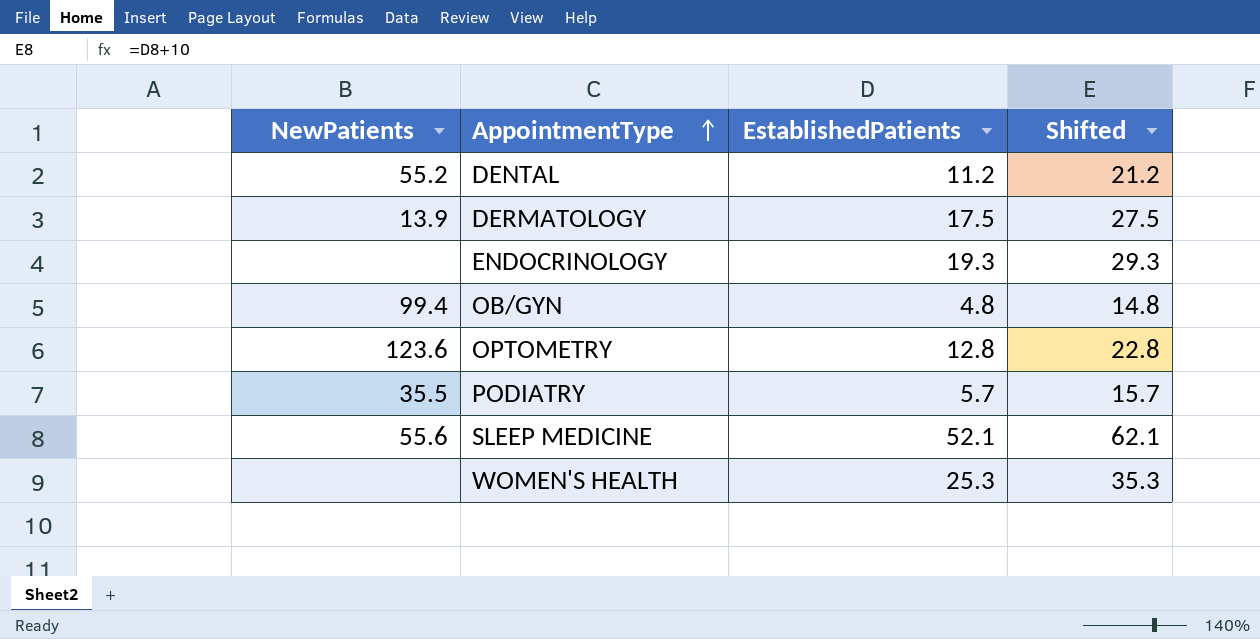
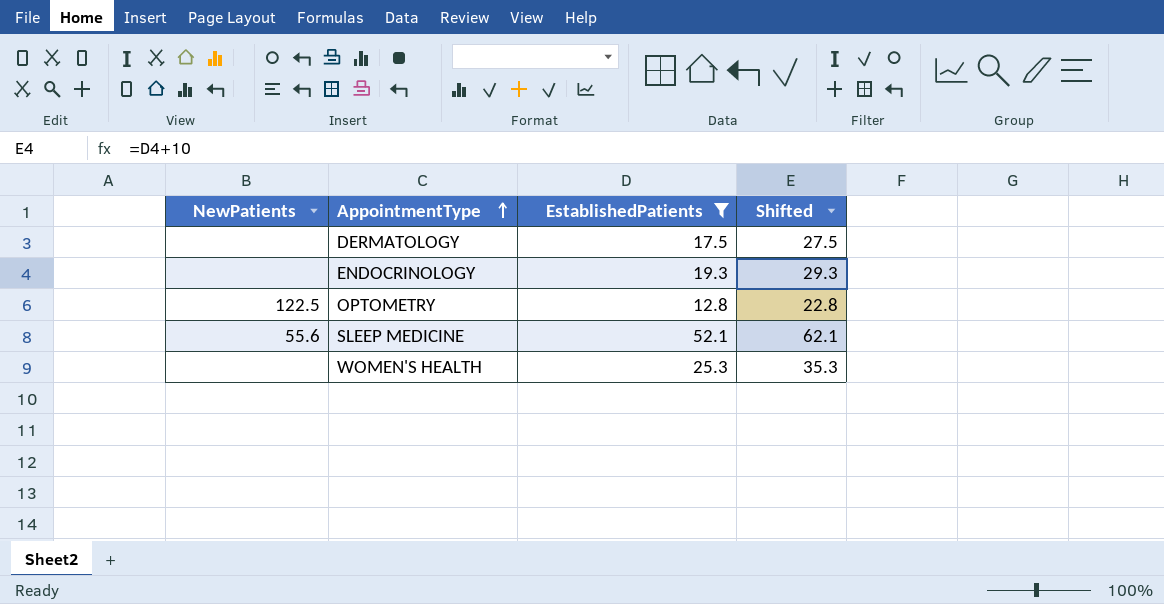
filter: none -> EstablishedPatients >= 12.8
DERMATOLOGY | NewPatients: 13.9 -> none
OPTOMETRY | NewPatients: 123.6 -> 122.5

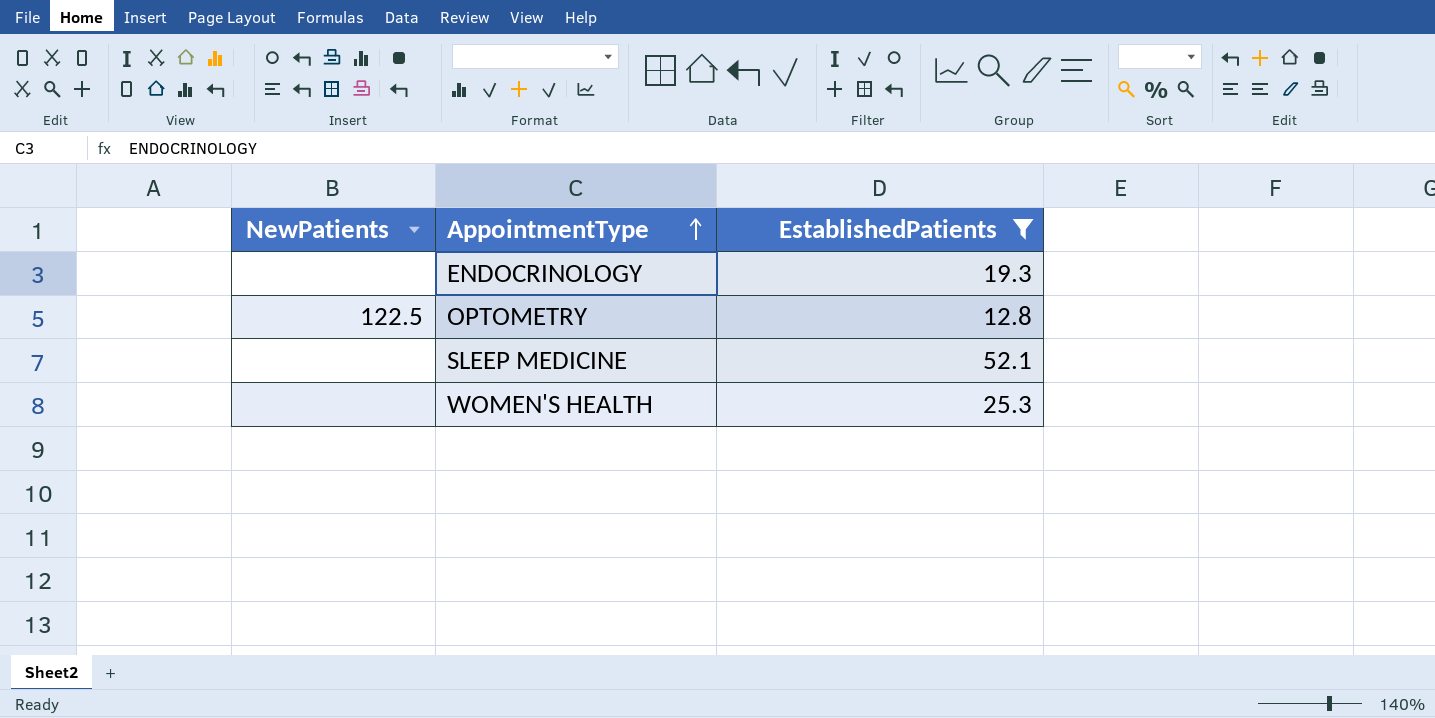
column Shifted | formula: [EstablishedPatients] + 10 -> none
row DERMATOLOGY: none | 17.5 | 27.5 -> none
SLEEP MEDICINE | NewPatients: 55.6 -> none

